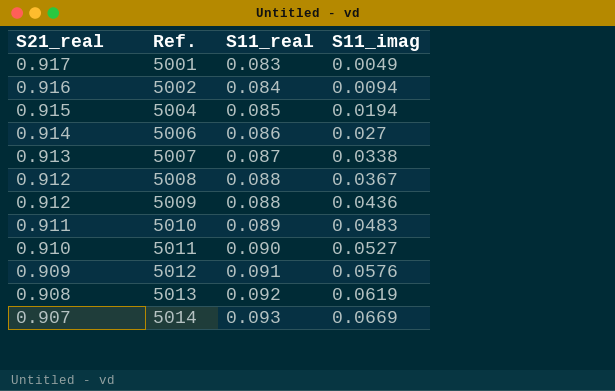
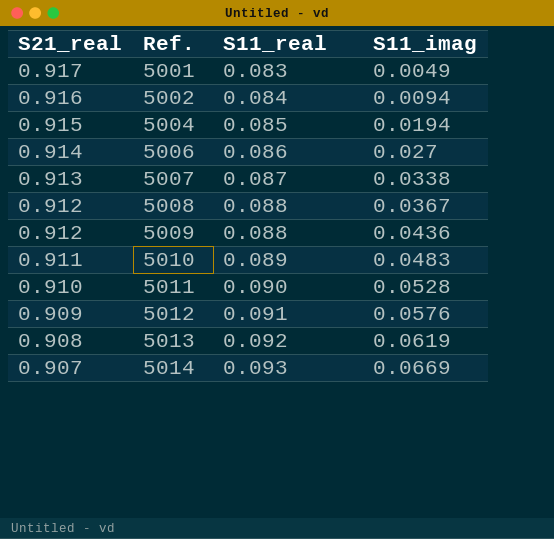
5011 | S11_imag: 0.0527 -> 0.0528

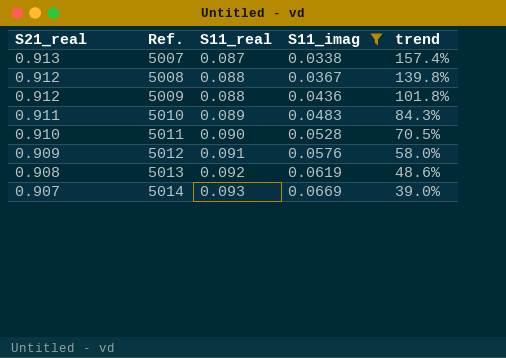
filter: none -> S11_imag >= 0.0338
column trend | formula: none -> ([S11_real] - [S11_imag]) / [S11_imag]

